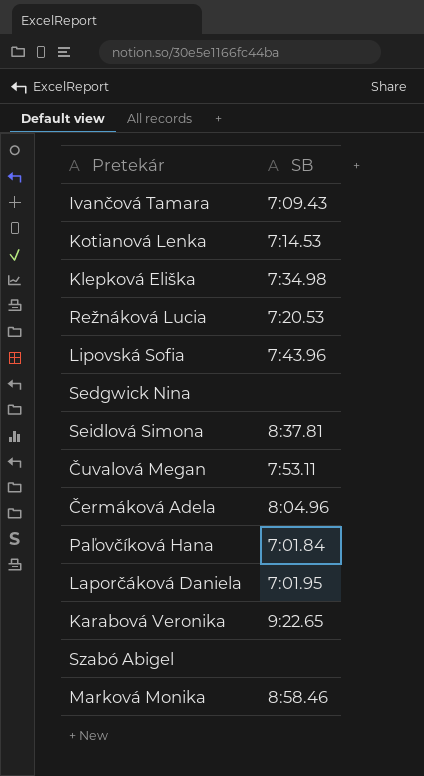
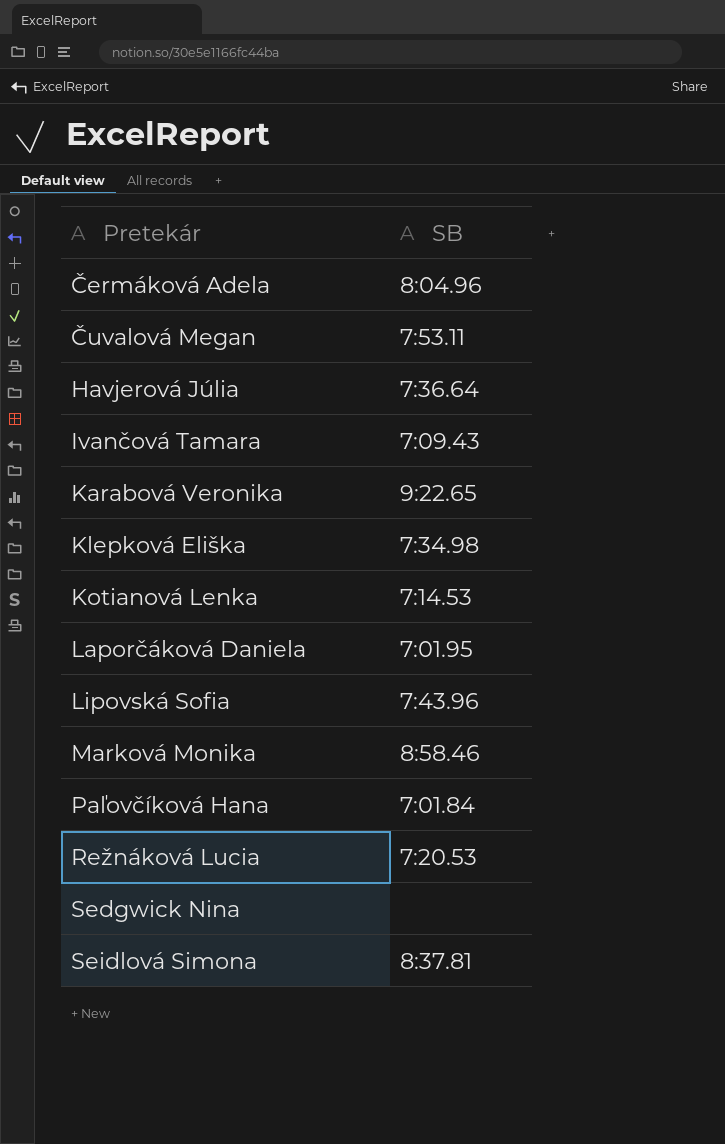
row order: none -> Pretekár ascending
row Szabó Abigel: none -> none
row Havjerová Júlia: none -> 7:36.64

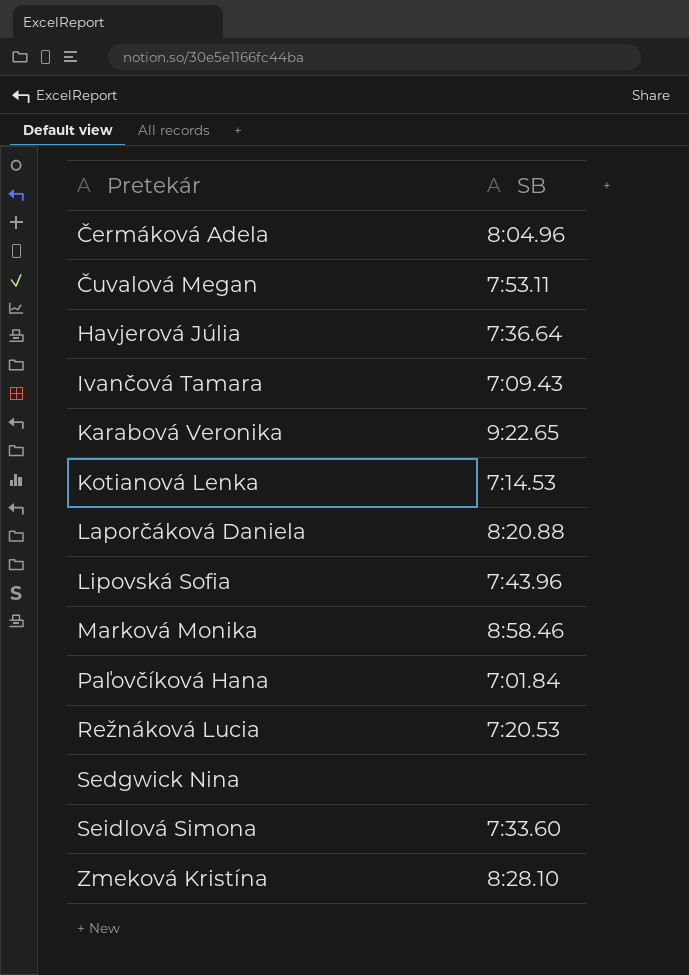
row Klepková Eliška: 7:34.98 -> none
Laporčáková Daniela | SB: 7:01.95 -> 8:20.88
Seidlová Simona | SB: 8:37.81 -> 7:33.60
row Zmeková Kristína: none -> 8:28.10

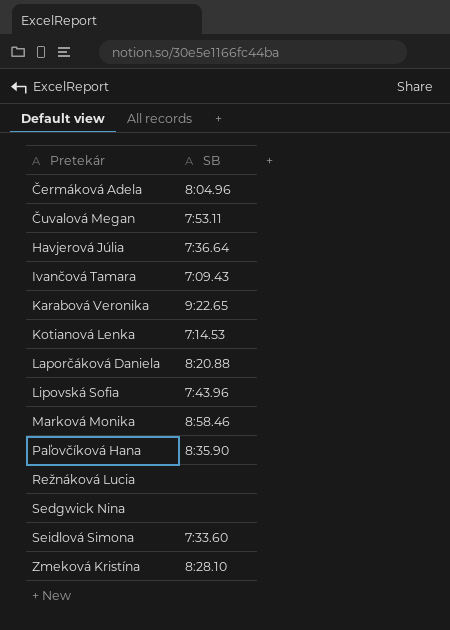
Paľovčíková Hana | SB: 7:01.84 -> 8:35.90
Režnáková Lucia | SB: 7:20.53 -> none

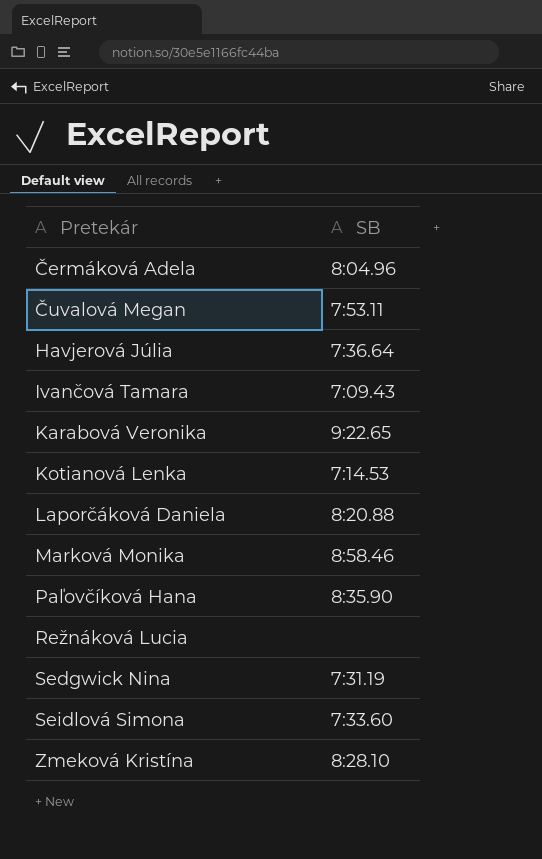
row Lipovská Sofia: 7:43.96 -> none
Sedgwick Nina | SB: none -> 7:31.19

